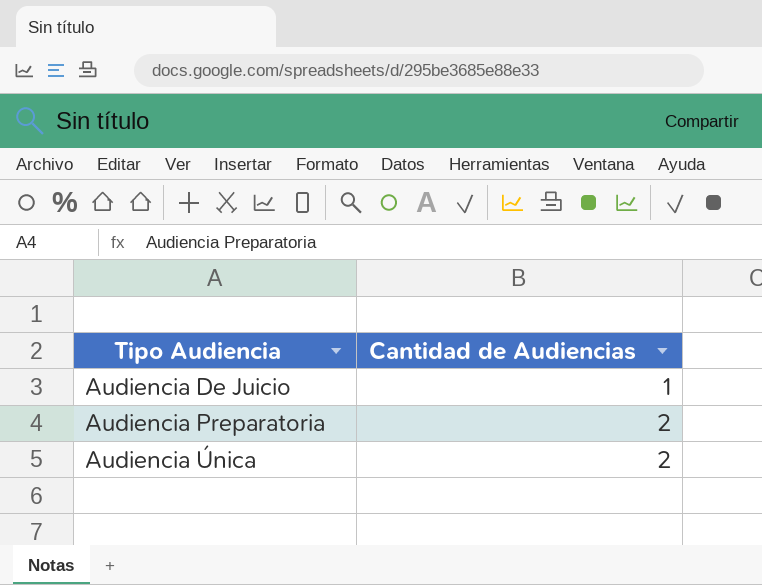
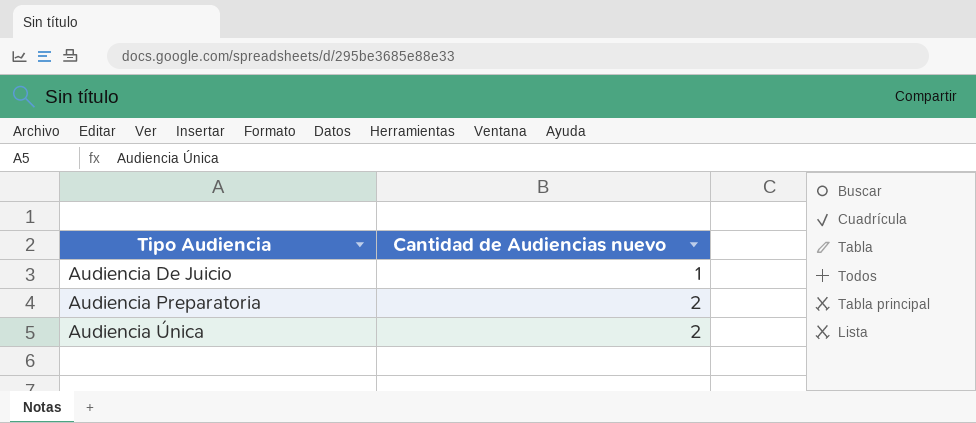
column name: Cantidad de Audiencias -> Cantidad de Audiencias nuevo

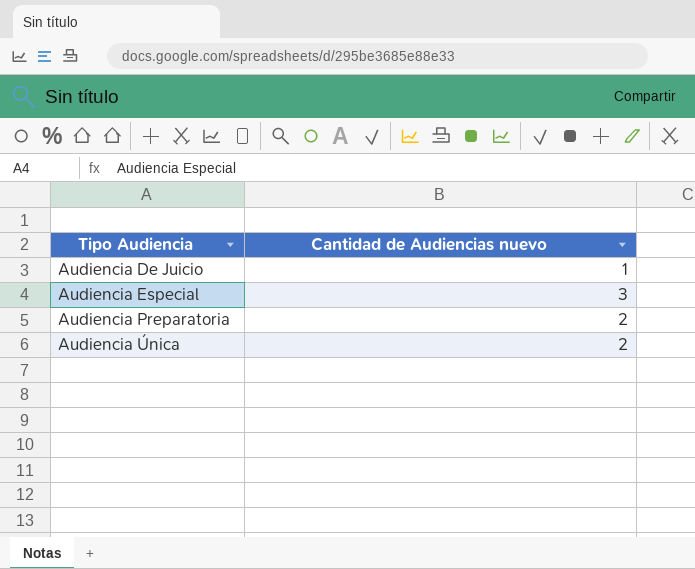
row Audiencia Especial: none -> 3

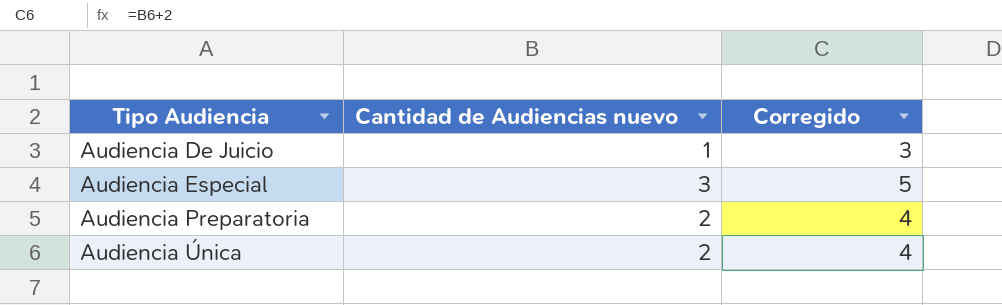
column Corregido | formula: none -> [Cantidad de Audiencias nuevo] + 2

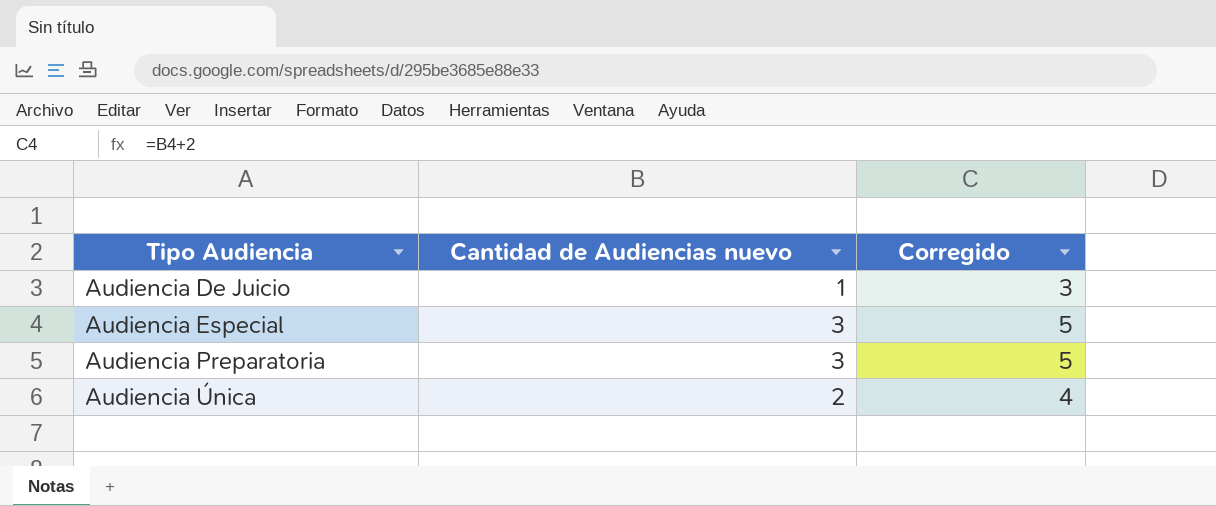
Audiencia Preparatoria | Cantidad de Audiencias nuevo: 2 -> 3
Audiencia Preparatoria | Corregido: 4 -> 5

